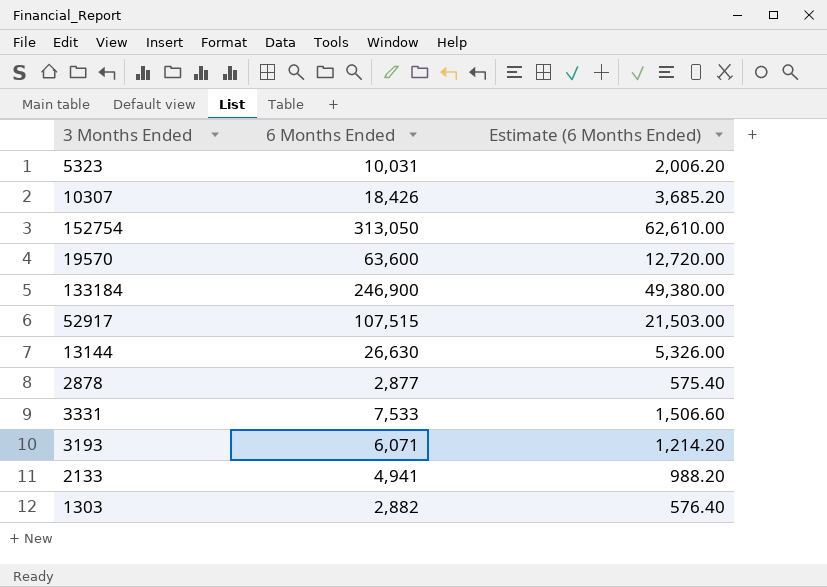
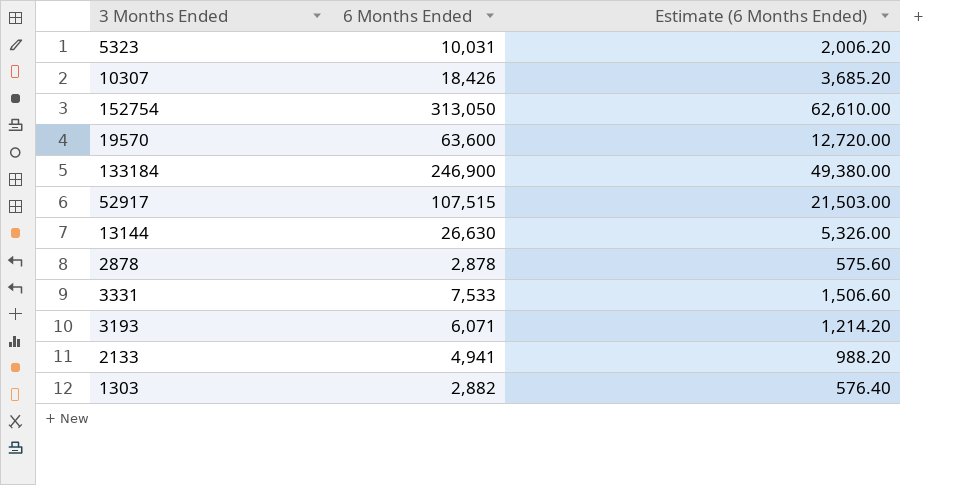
2878 | 6 Months Ended: 2,877 -> 2,878
2878 | Estimate (6 Months Ended): 575.40 -> 575.60

